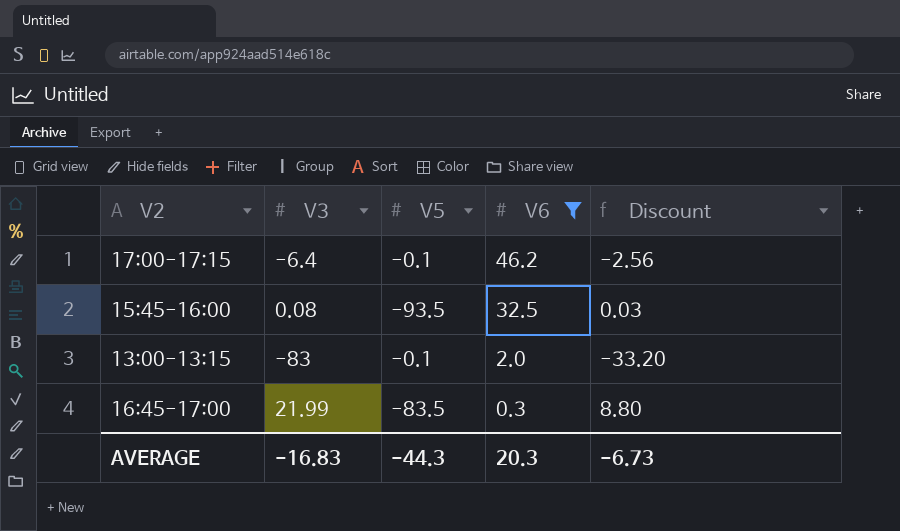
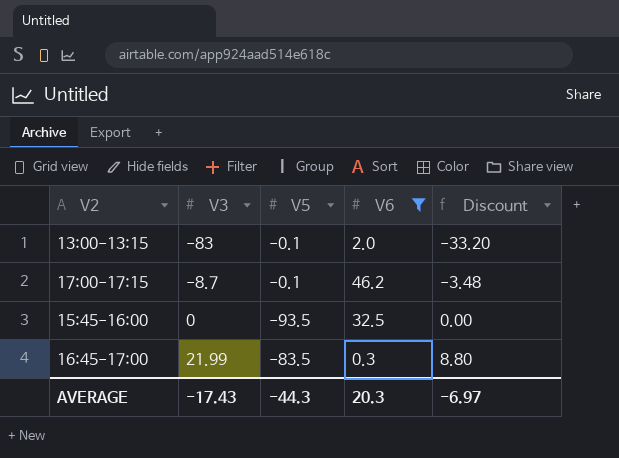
row order: V6 descending -> V3 ascending
17:00-17:15 | V3: -6.4 -> -8.7
17:00-17:15 | Discount: -2.56 -> -3.48
15:45-16:00 | V3: 0.08 -> 0
15:45-16:00 | Discount: 0.03 -> 0.00
AVERAGE | V3: -16.83 -> -17.43
AVERAGE | Discount: -6.73 -> -6.97

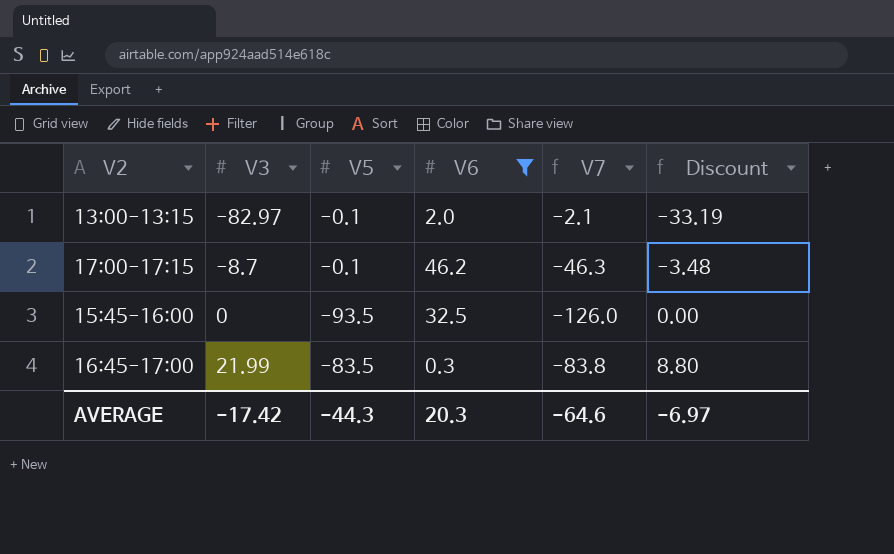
column V7 | formula: none -> [V5] - [V6]
13:00-13:15 | V3: -83 -> -82.97
13:00-13:15 | Discount: -33.20 -> -33.19
AVERAGE | V3: -17.43 -> -17.42

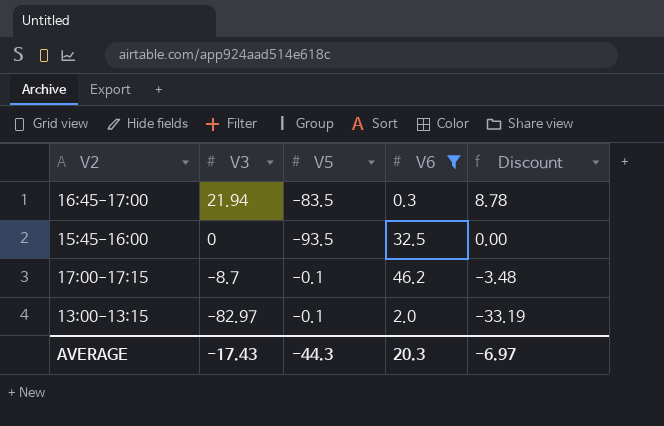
row order: V3 ascending -> V3 descending
column V7 | formula: [V5] - [V6] -> none
16:45-17:00 | V3: 21.99 -> 21.94
16:45-17:00 | Discount: 8.80 -> 8.78
AVERAGE | V3: -17.42 -> -17.43

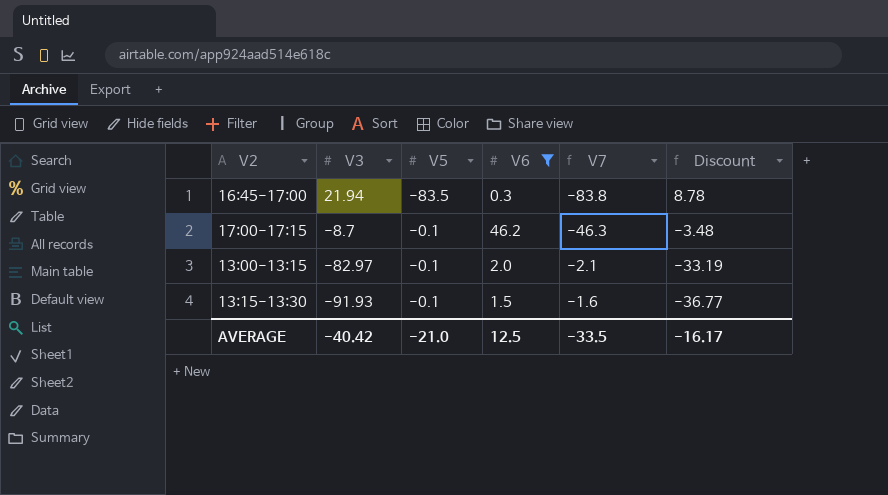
column V7 | formula: none -> [V5] - [V6]
row 15:45-16:00: 0 | -93.5 | 32.5 | 0.00 -> none
row 13:15-13:30: none -> -91.93 | -0.1 | 1.5 | -1.6 | -36.77
AVERAGE | V3: -17.43 -> -40.42
AVERAGE | V5: -44.3 -> -21.0
AVERAGE | V6: 20.3 -> 12.5
AVERAGE | Discount: -6.97 -> -16.17

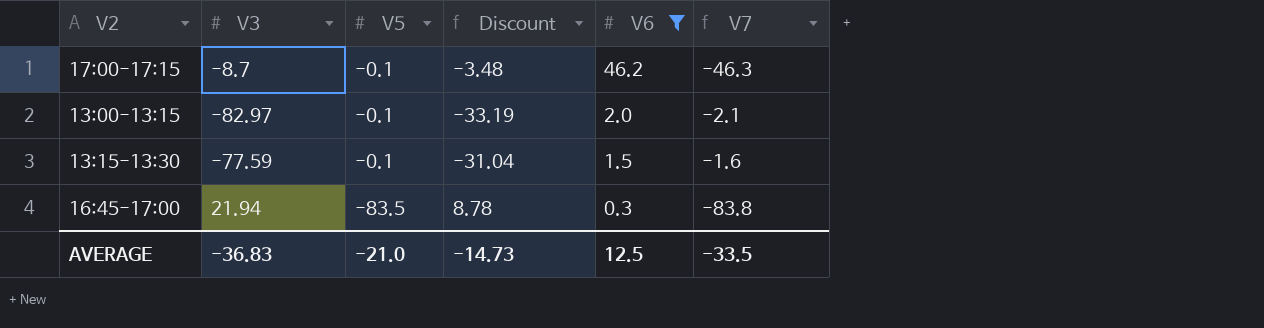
row order: V3 descending -> V5 descending
column Discount | position: 6 -> 4
13:15-13:30 | V3: -91.93 -> -77.59
13:15-13:30 | Discount: -36.77 -> -31.04
AVERAGE | V3: -40.42 -> -36.83
AVERAGE | Discount: -16.17 -> -14.73

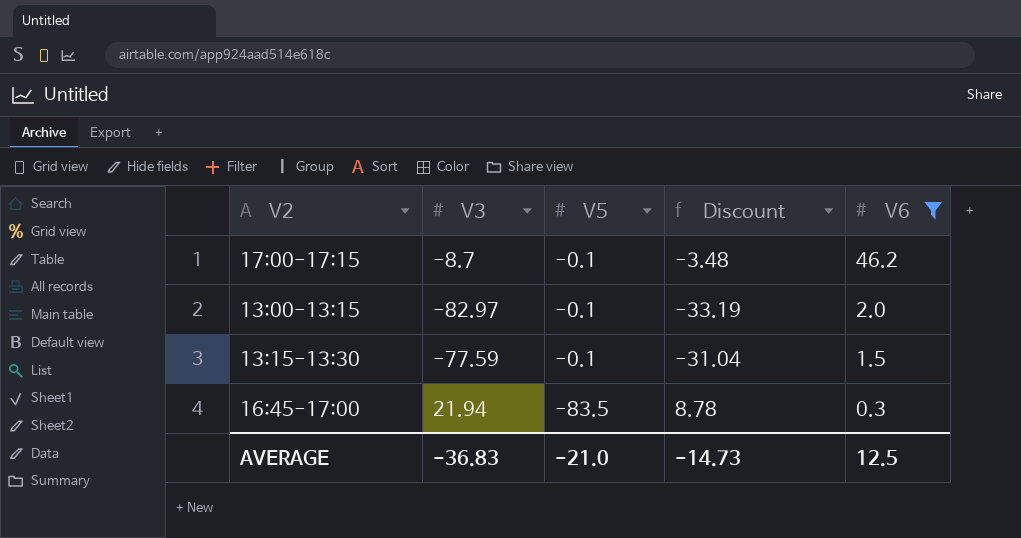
column V7 | formula: [V5] - [V6] -> none

